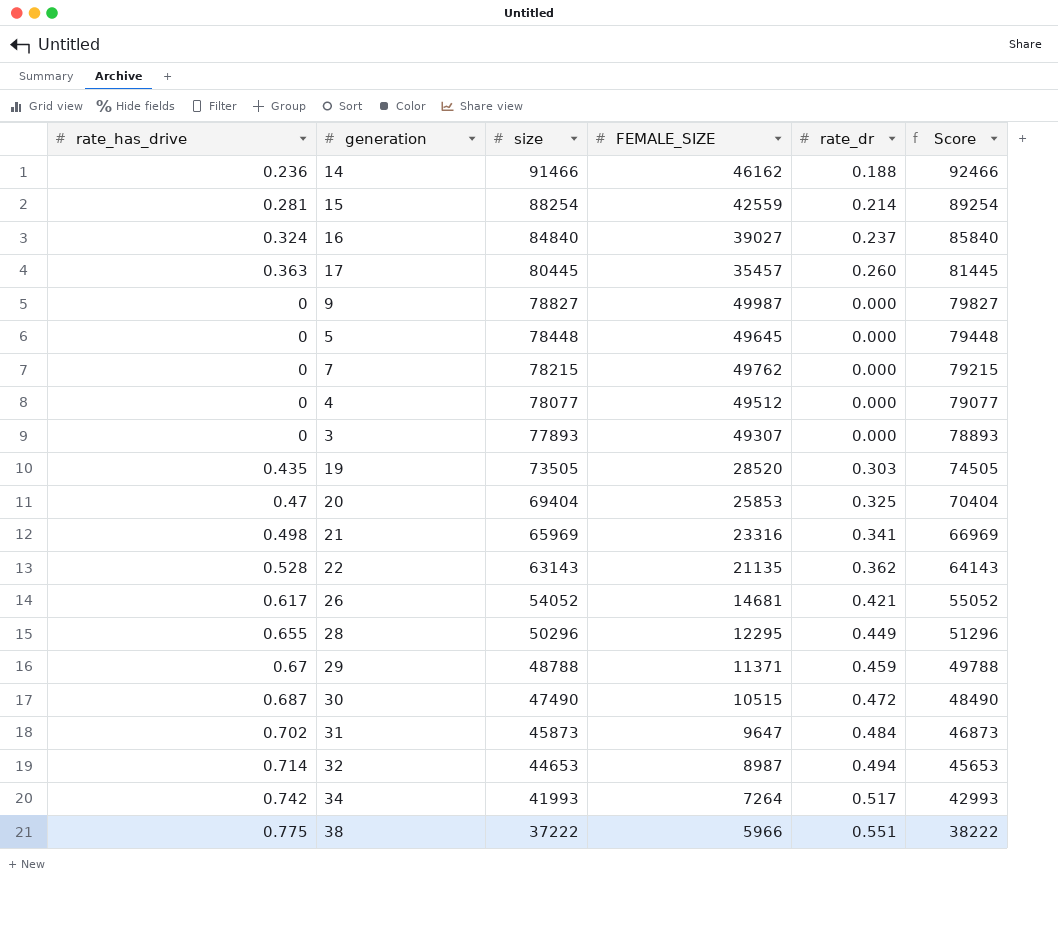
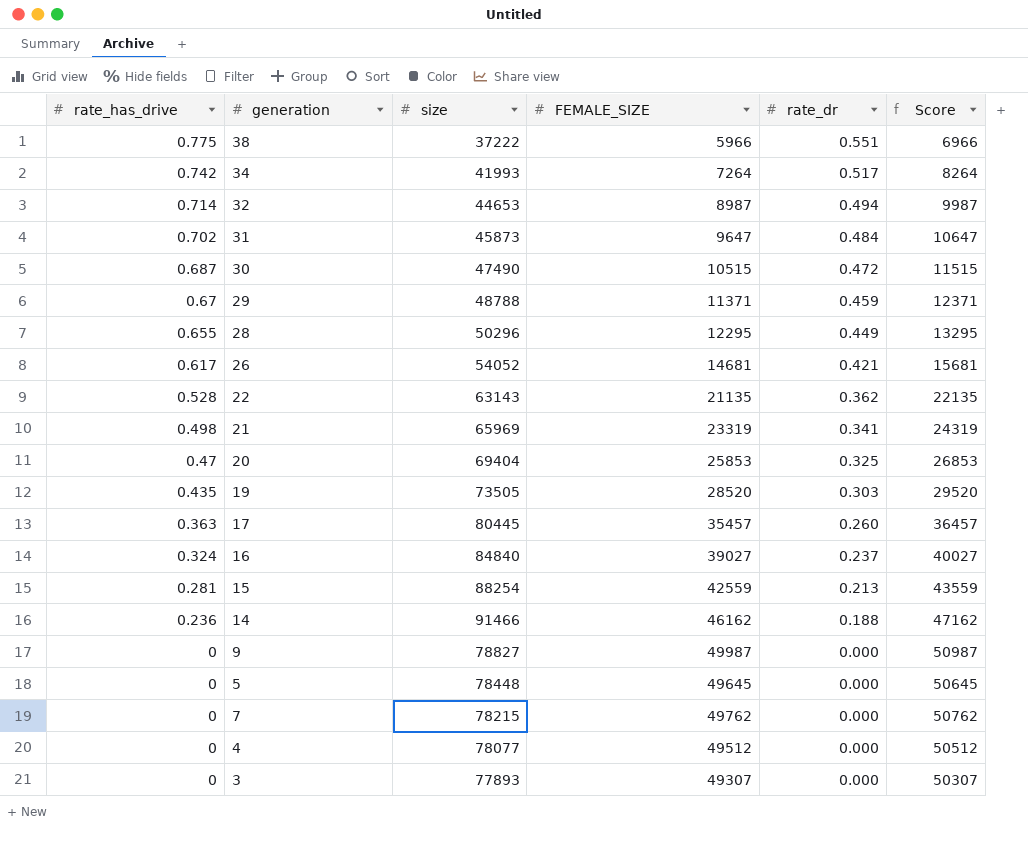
row order: size descending -> rate_has_drive descending
column Score | formula: [size] + 1000 -> [FEMALE_SIZE] + 1000
21 | FEMALE_SIZE: 23316 -> 23319
15 | rate_dr: 0.214 -> 0.213

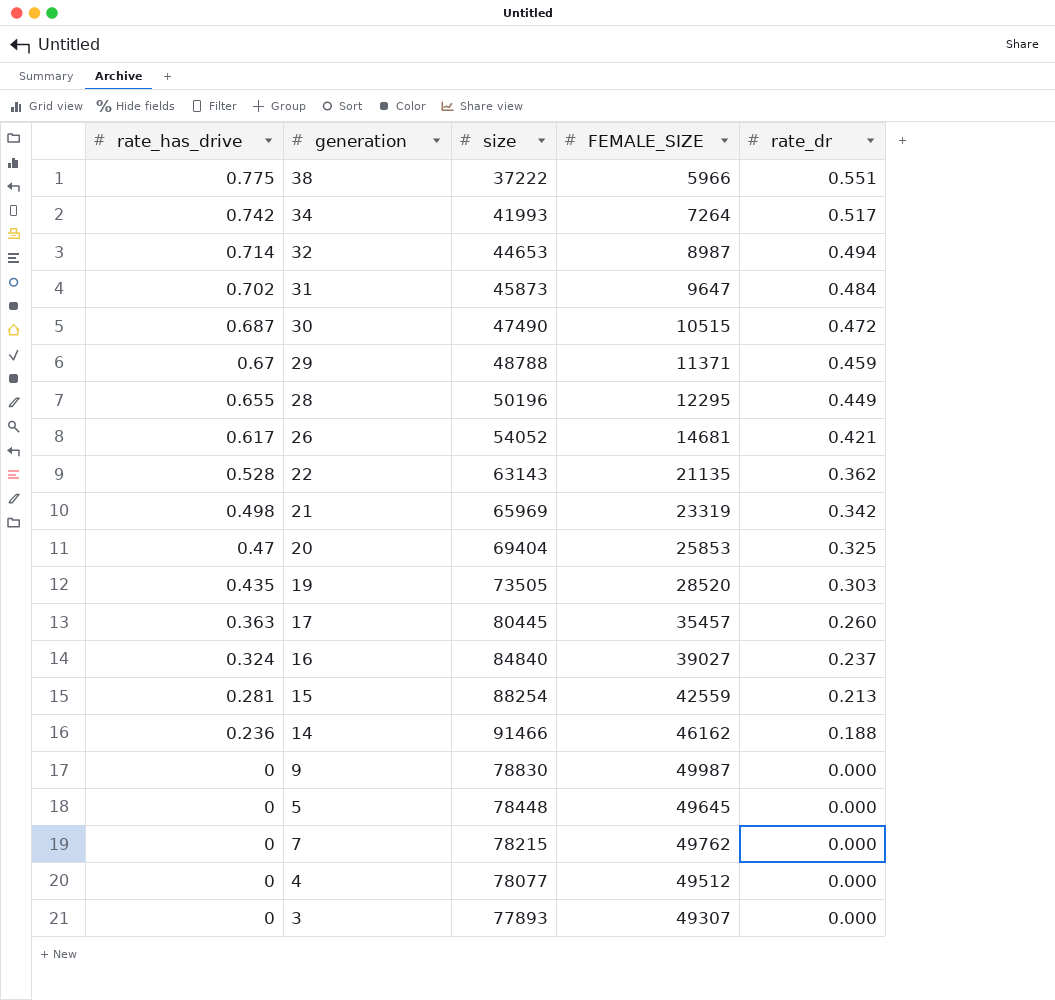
column Score | formula: [FEMALE_SIZE] + 1000 -> none
28 | size: 50296 -> 50196
21 | rate_dr: 0.341 -> 0.342
9 | size: 78827 -> 78830

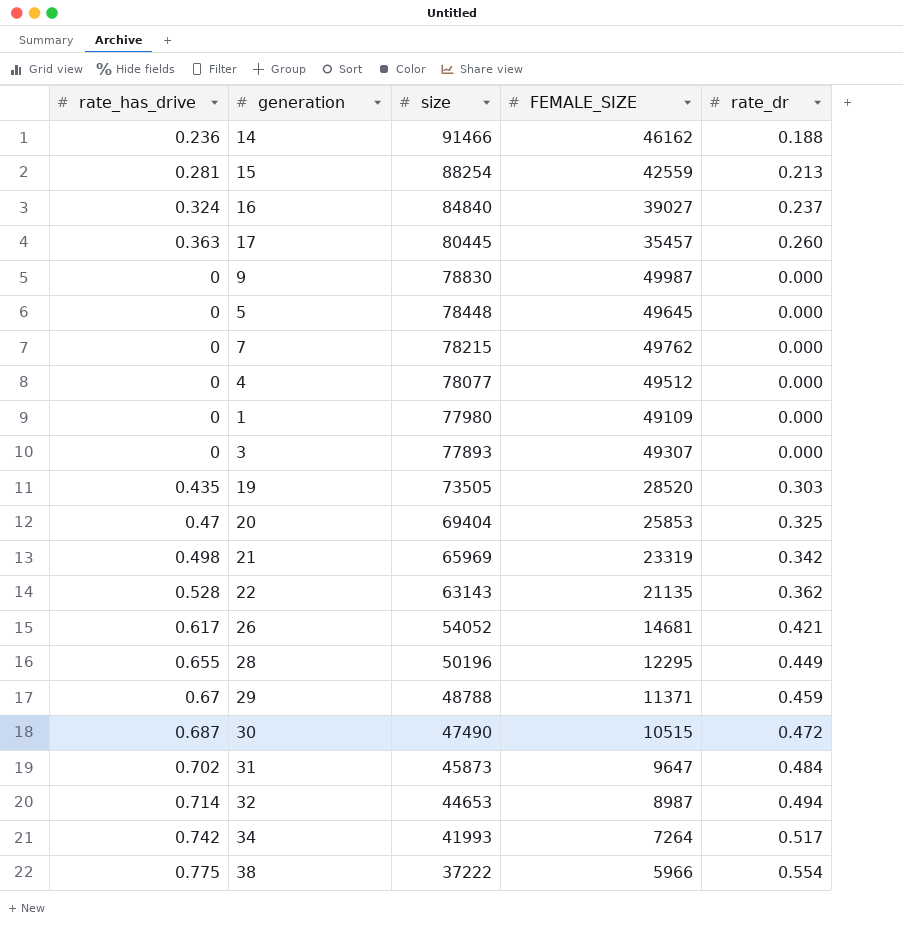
row order: rate_has_drive descending -> size descending
row 1: none -> 0 | 77980 | 49109 | 0.000
38 | rate_dr: 0.551 -> 0.554

